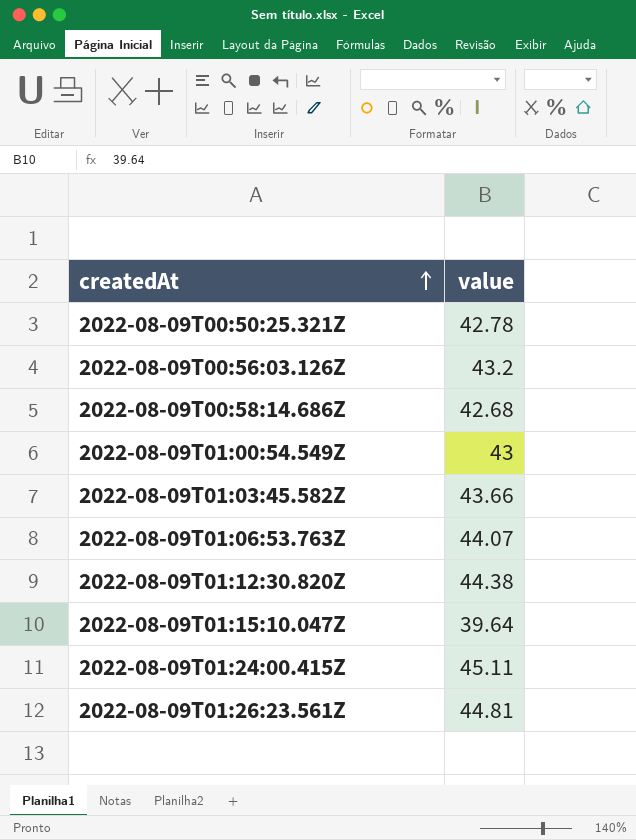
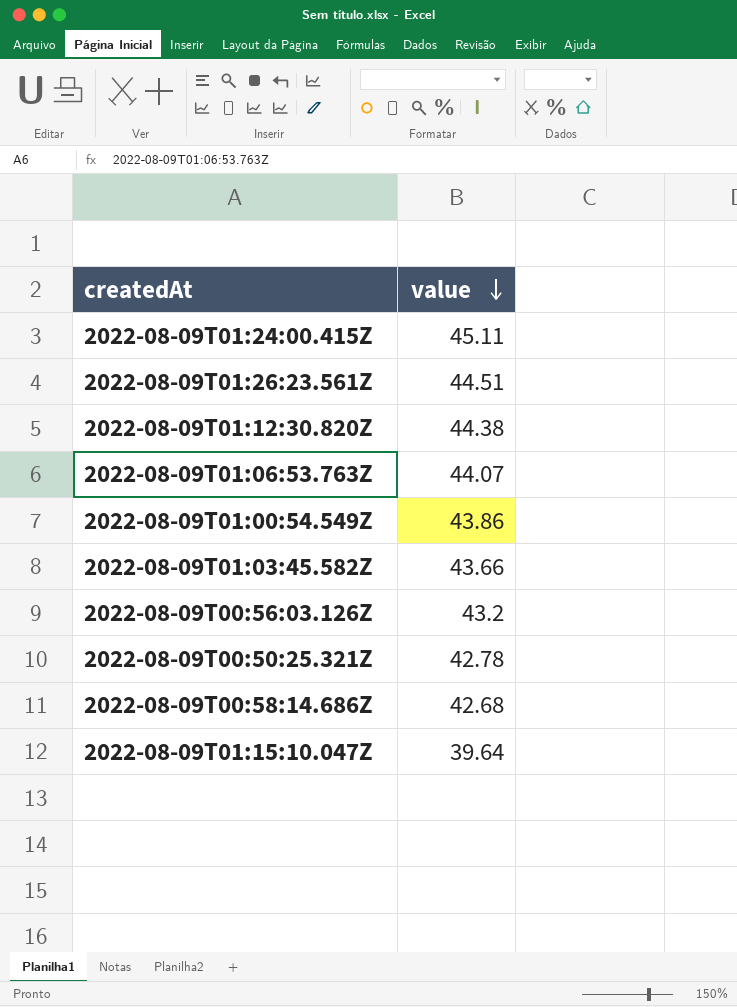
row order: createdAt ascending -> value descending
2022-08-09T01:26:23.561Z | value: 44.81 -> 44.51
2022-08-09T01:00:54.549Z | value: 43 -> 43.86

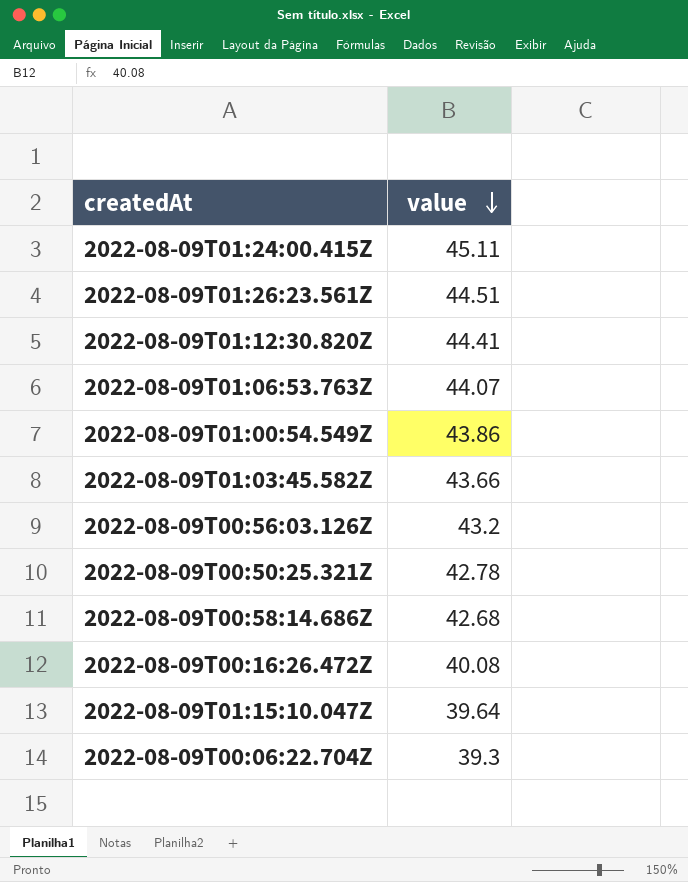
2022-08-09T01:12:30.820Z | value: 44.38 -> 44.41
row 2022-08-09T00:16:26.472Z: none -> 40.08
row 2022-08-09T00:06:22.704Z: none -> 39.3

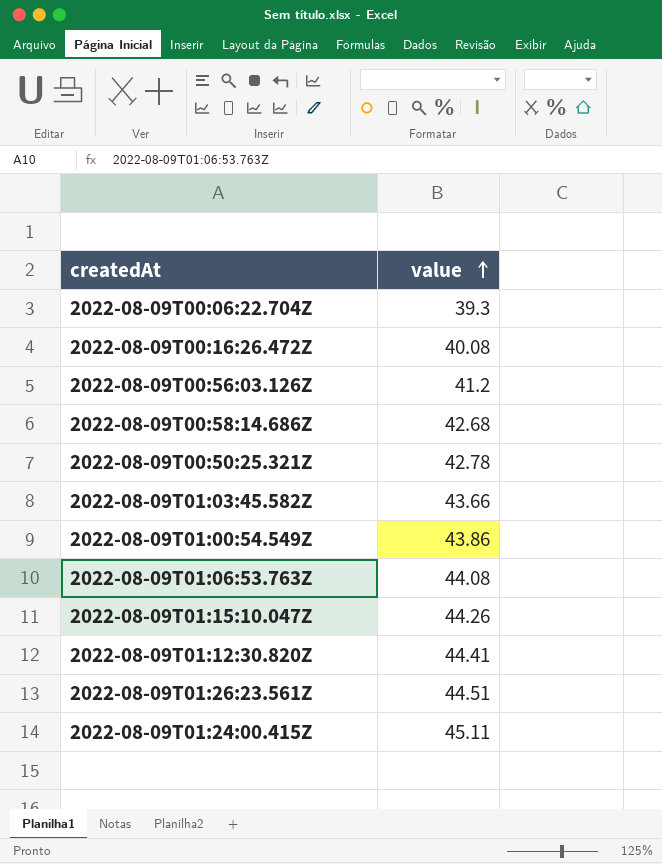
row order: value descending -> value ascending
2022-08-09T00:56:03.126Z | value: 43.2 -> 41.2
2022-08-09T01:06:53.763Z | value: 44.07 -> 44.08
2022-08-09T01:15:10.047Z | value: 39.64 -> 44.26

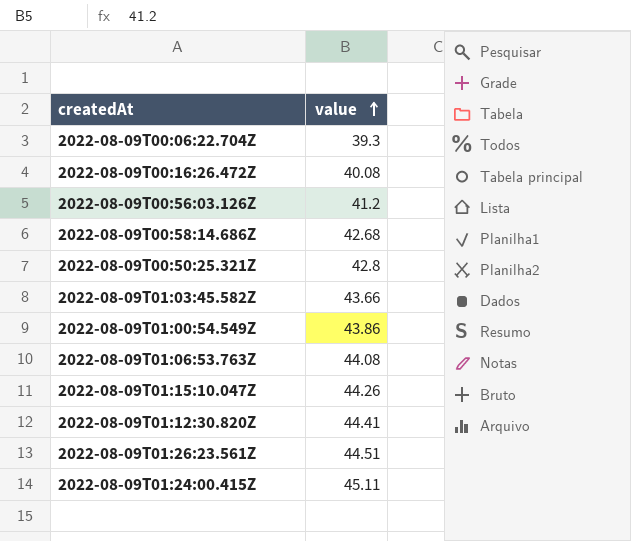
2022-08-09T00:50:25.321Z | value: 42.78 -> 42.8

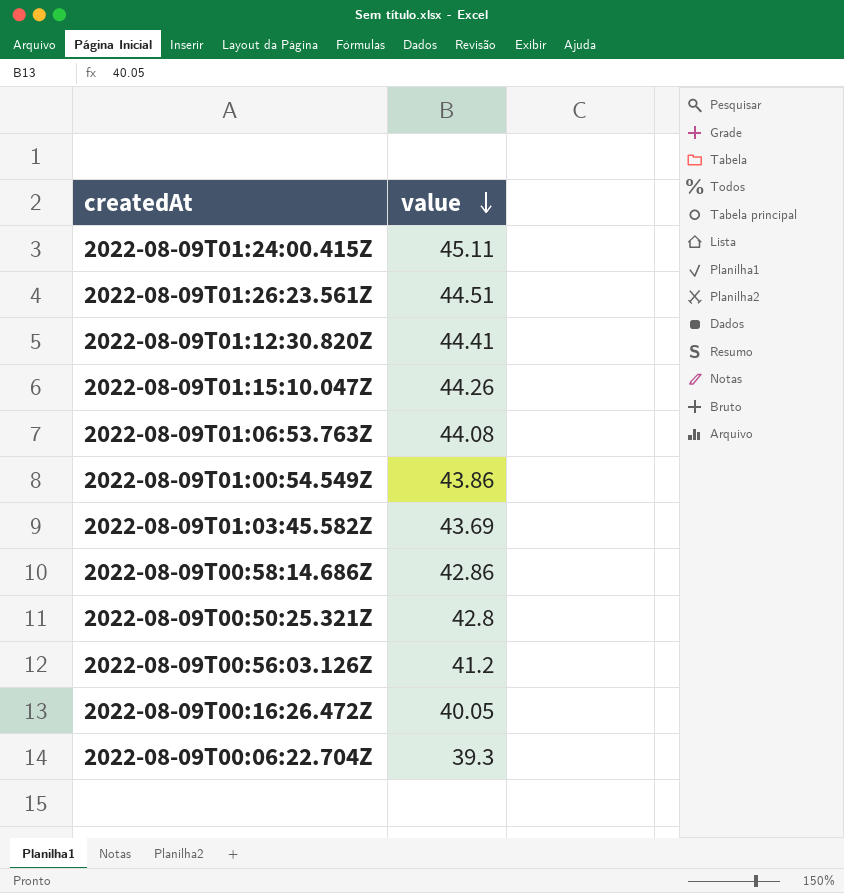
row order: value ascending -> value descending
2022-08-09T01:03:45.582Z | value: 43.66 -> 43.69
2022-08-09T00:58:14.686Z | value: 42.68 -> 42.86
2022-08-09T00:16:26.472Z | value: 40.08 -> 40.05

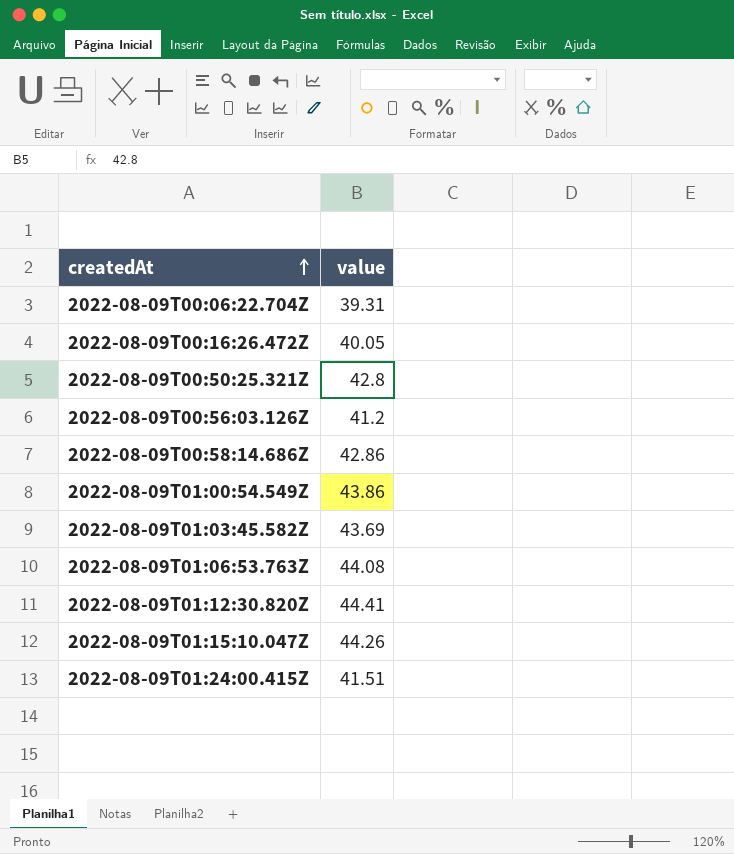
row order: value descending -> createdAt ascending
row 2022-08-09T01:26:23.561Z: 44.51 -> none
2022-08-09T00:06:22.704Z | value: 39.3 -> 39.31
2022-08-09T01:24:00.415Z | value: 45.11 -> 41.51

